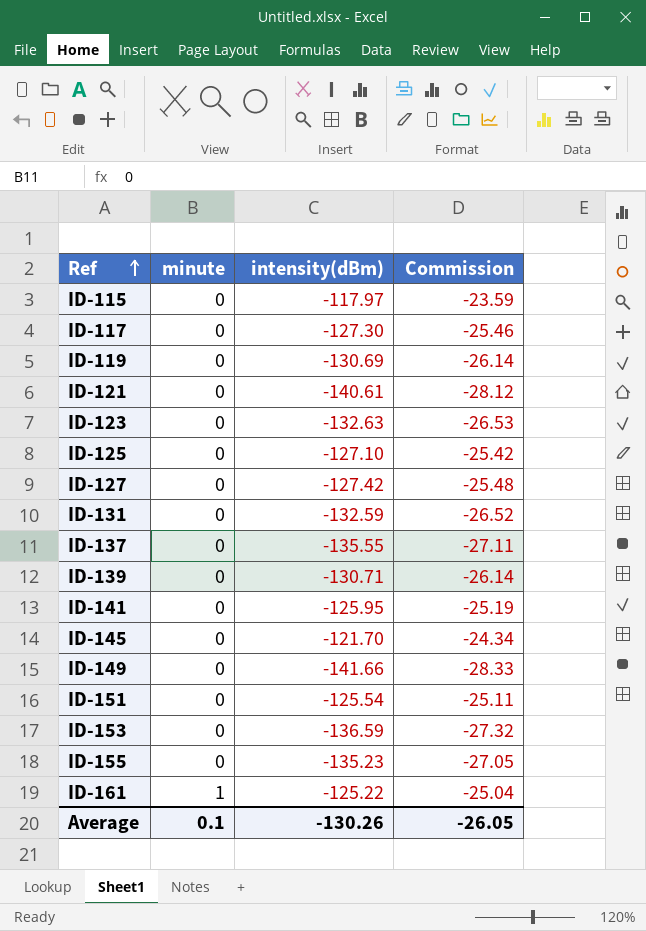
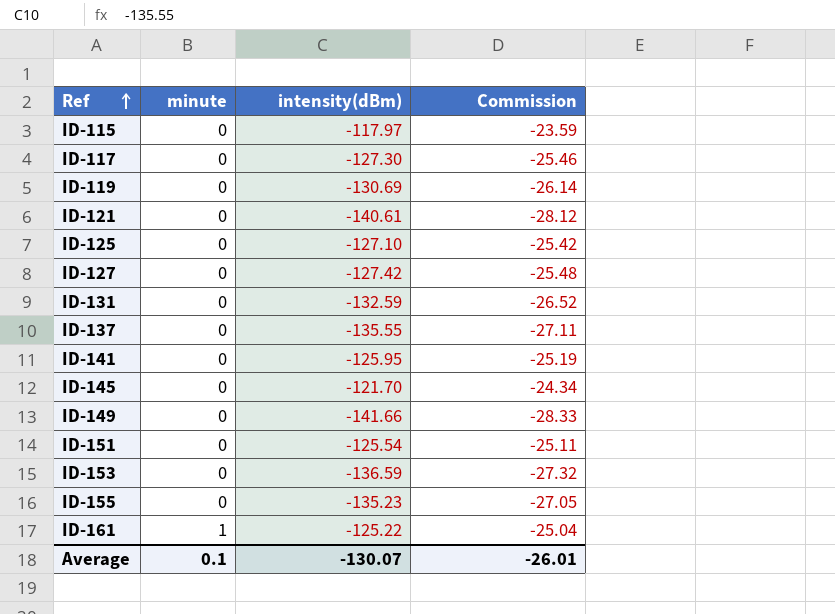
row ID-123: 0 | -132.63 | -26.53 -> none
row ID-139: 0 | -130.71 | -26.14 -> none
Average | intensity(dBm): -130.26 -> -130.07
Average | Commission: -26.05 -> -26.01

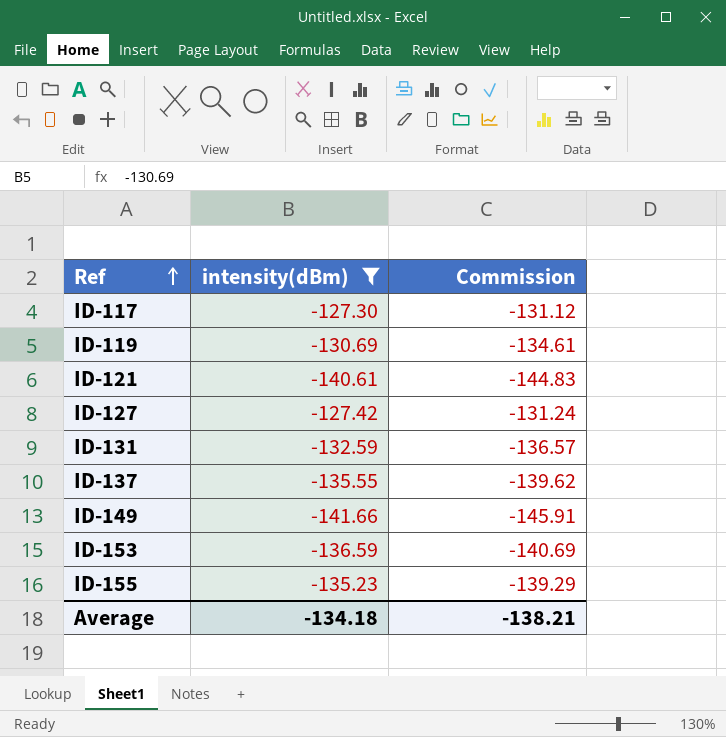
filter: none -> intensity(dBm) <= -127.30
column minute | position: 2 -> none
column Commission | formula: [intensity(dBm)] * 0.2 -> [intensity(dBm)] * 1.03
Average | intensity(dBm): -130.07 -> -134.18
Average | Commission: -26.01 -> -138.21

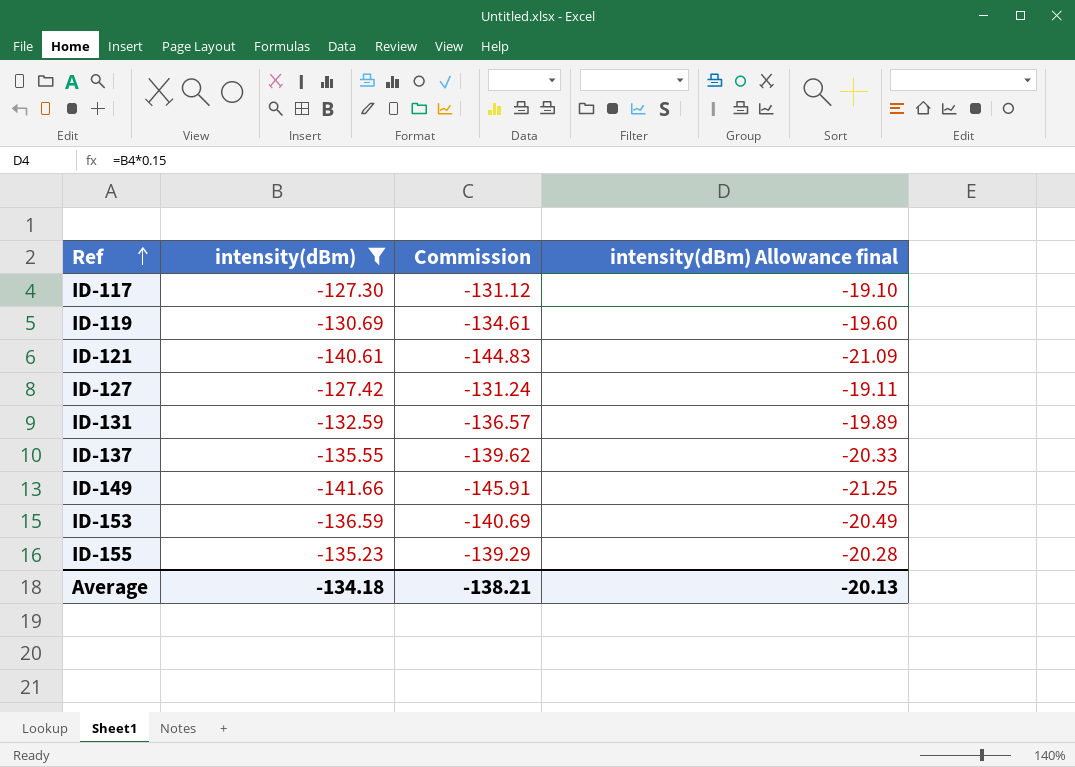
column intensity(dBm) Allowance final | formula: none -> [intensity(dBm)] * 0.15

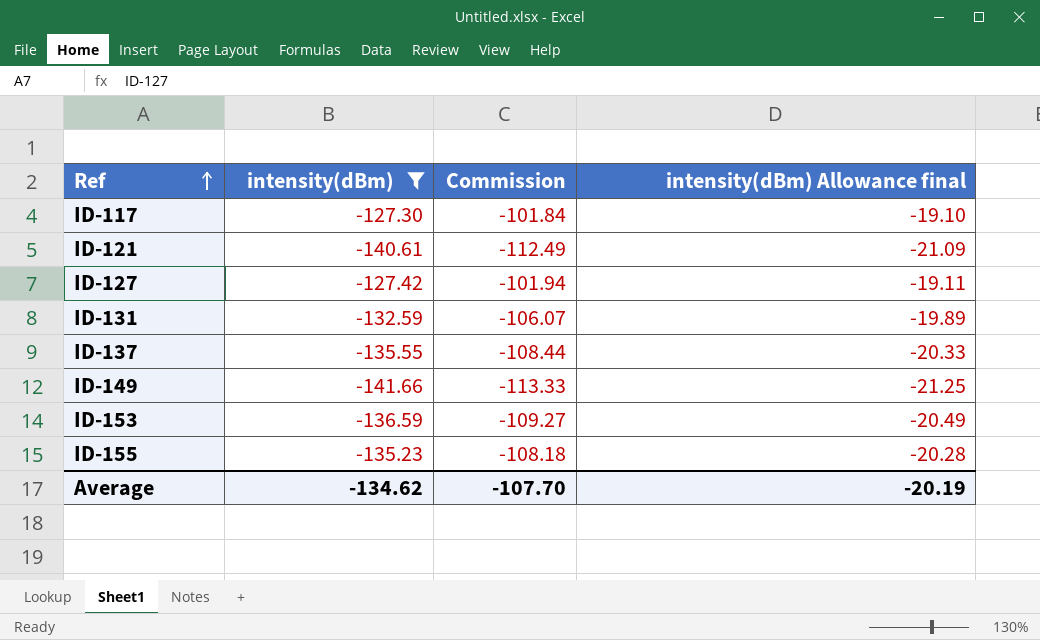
column Commission | formula: [intensity(dBm)] * 1.03 -> [intensity(dBm)] * 0.8
row ID-119: -130.69 | -134.61 | -19.60 -> none
Average | intensity(dBm): -134.18 -> -134.62
Average | Commission: -138.21 -> -107.70
Average | intensity(dBm) Allowance final: -20.13 -> -20.19

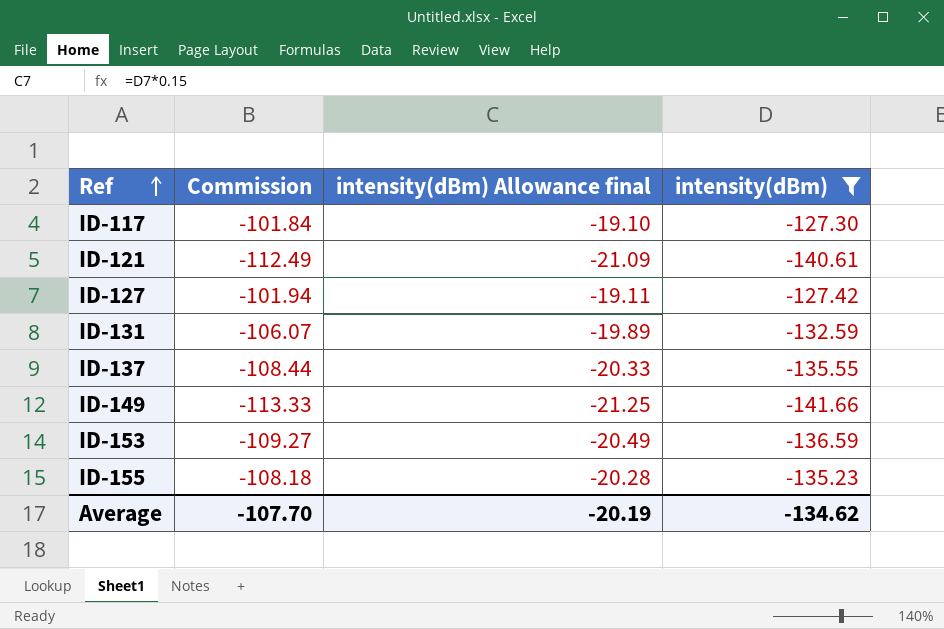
column intensity(dBm) | position: 2 -> 4

